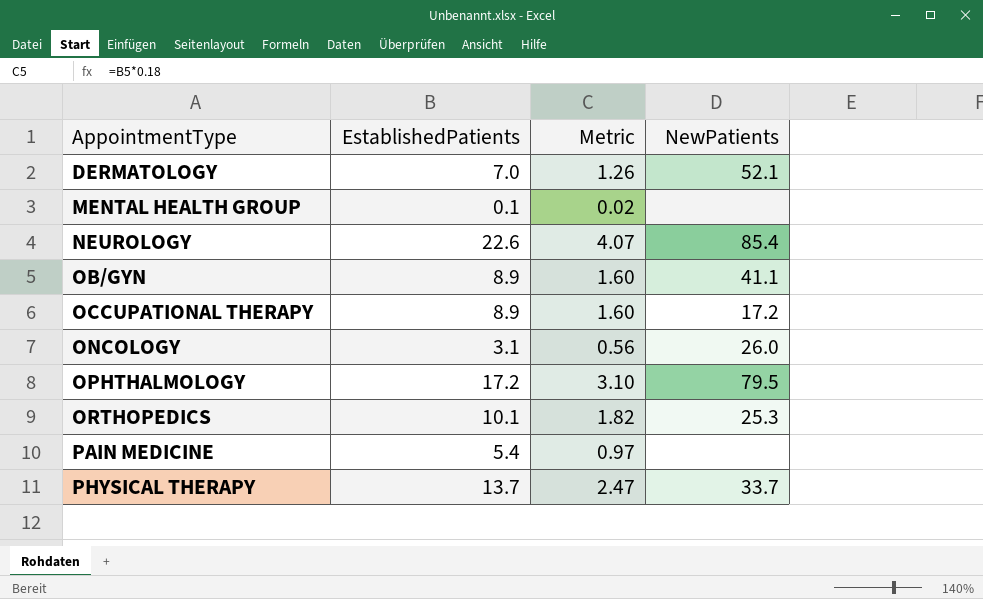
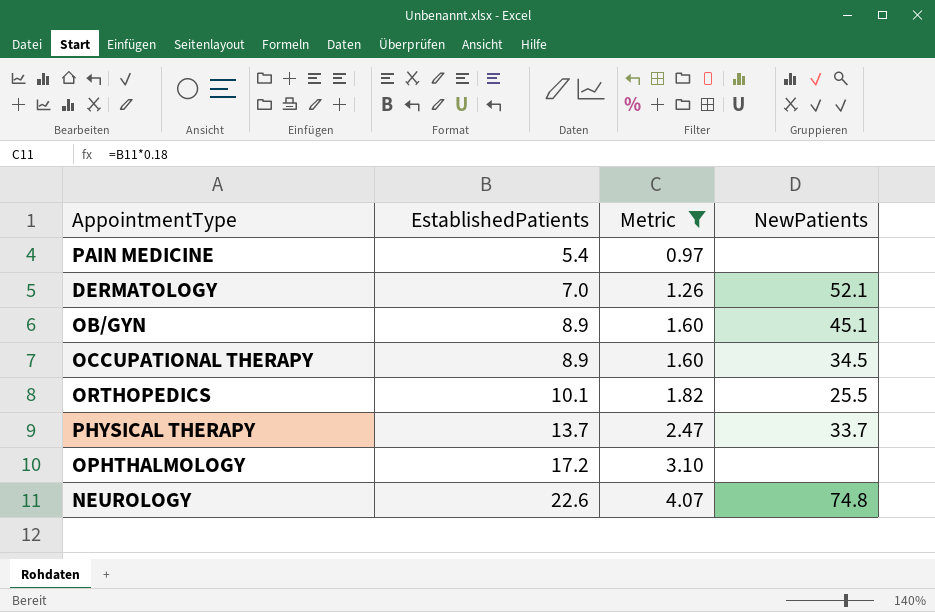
filter: none -> Metric >= 0.97
row order: AppointmentType ascending -> EstablishedPatients ascending
OB/GYN | NewPatients: 41.1 -> 45.1
OCCUPATIONAL THERAPY | NewPatients: 17.2 -> 34.5
ORTHOPEDICS | NewPatients: 25.3 -> 25.5
OPHTHALMOLOGY | NewPatients: 79.5 -> none
NEUROLOGY | NewPatients: 85.4 -> 74.8

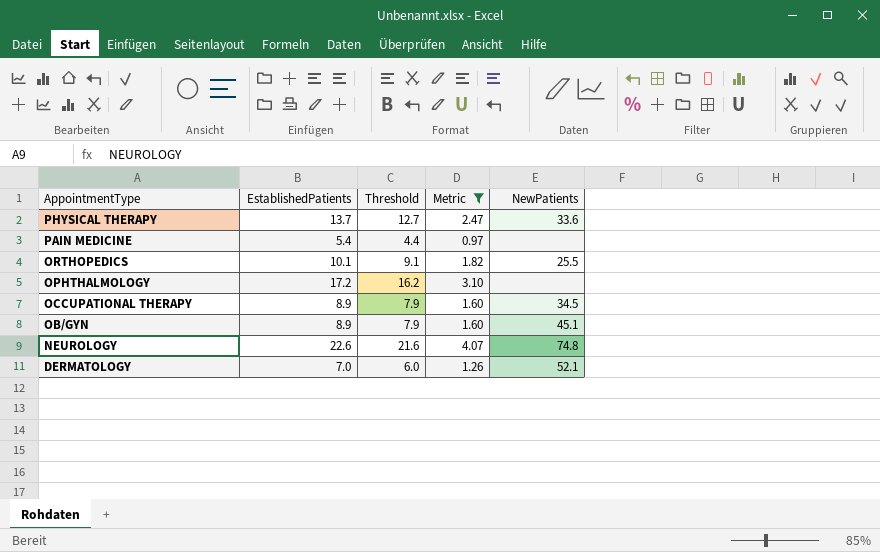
row order: EstablishedPatients ascending -> AppointmentType descending
column Threshold | formula: none -> [EstablishedPatients] - 1
PHYSICAL THERAPY | NewPatients: 33.7 -> 33.6

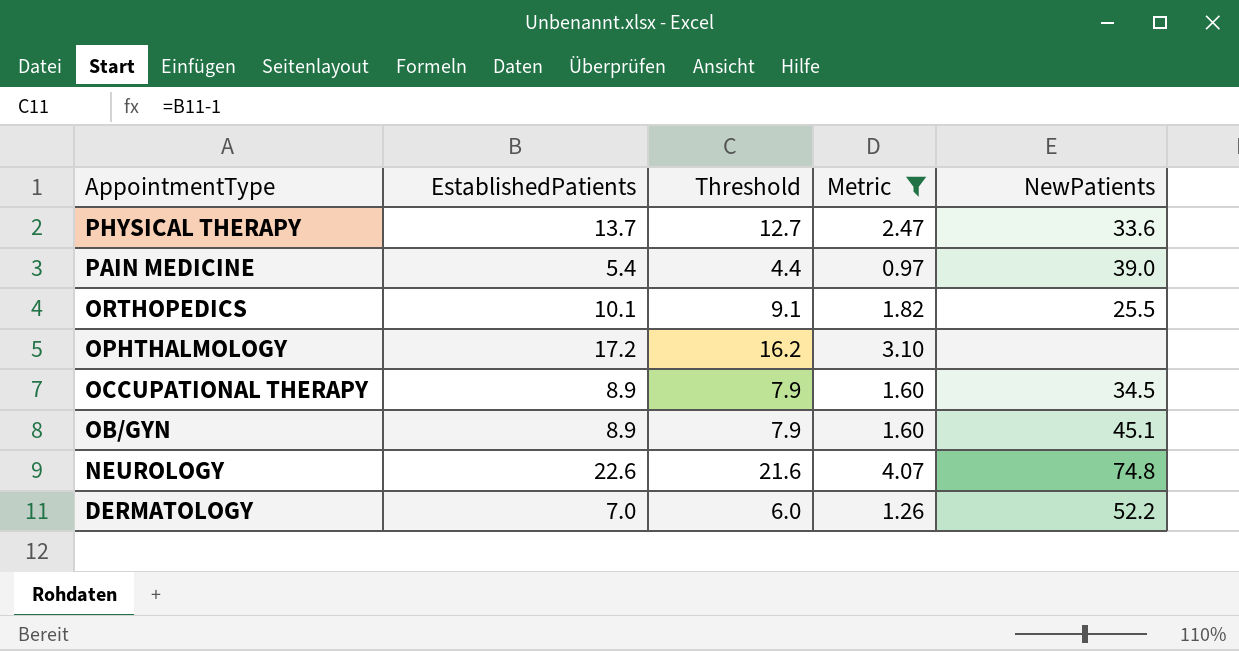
PAIN MEDICINE | NewPatients: none -> 39.0
DERMATOLOGY | NewPatients: 52.1 -> 52.2

